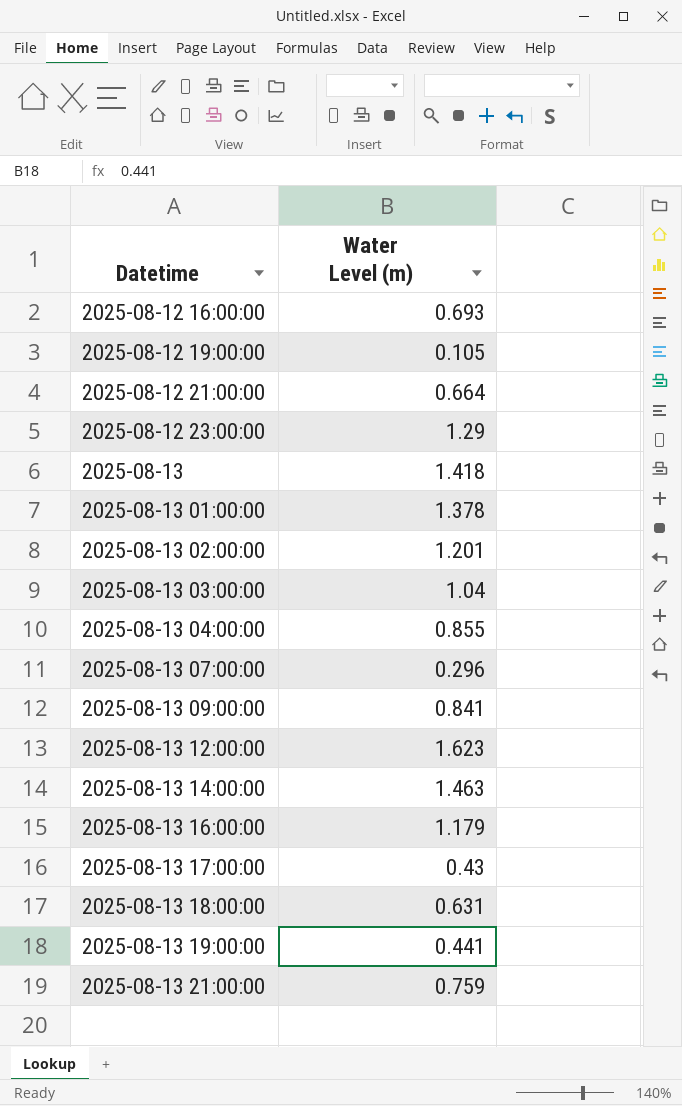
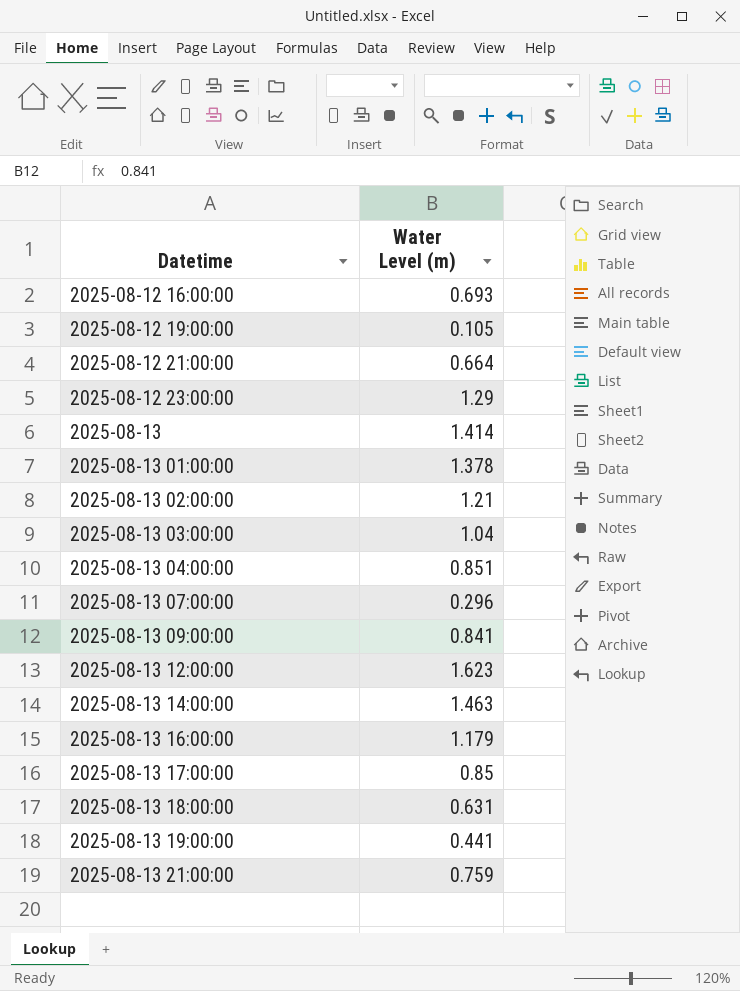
2025-08-13 | Water Level (m): 1.418 -> 1.414
2025-08-13 02:00:00 | Water Level (m): 1.201 -> 1.21
2025-08-13 04:00:00 | Water Level (m): 0.855 -> 0.851
2025-08-13 17:00:00 | Water Level (m): 0.43 -> 0.85

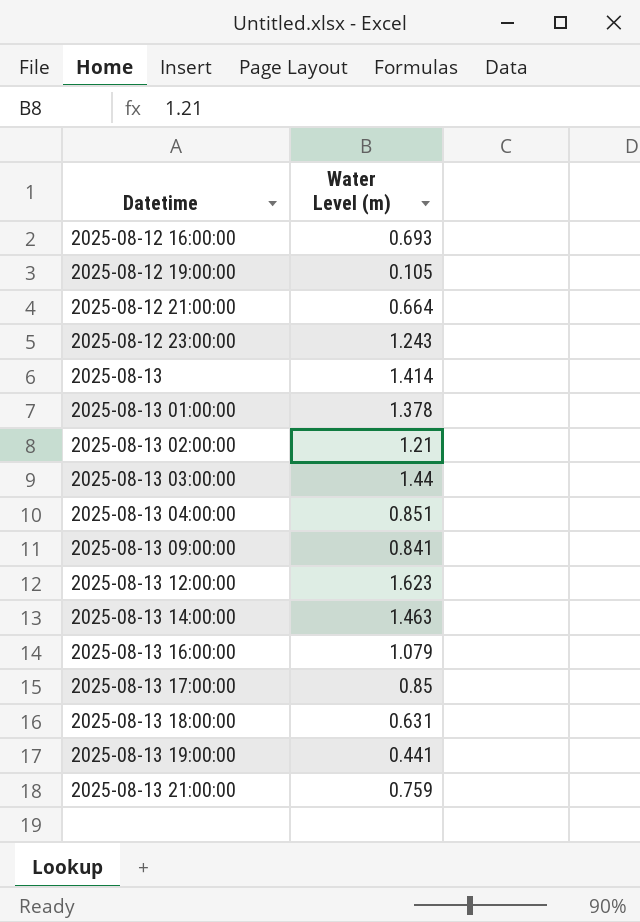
row 2025-08-13 07:00:00: 0.296 -> none
2025-08-12 23:00:00 | Water Level (m): 1.29 -> 1.243
2025-08-13 03:00:00 | Water Level (m): 1.04 -> 1.44
2025-08-13 16:00:00 | Water Level (m): 1.179 -> 1.079

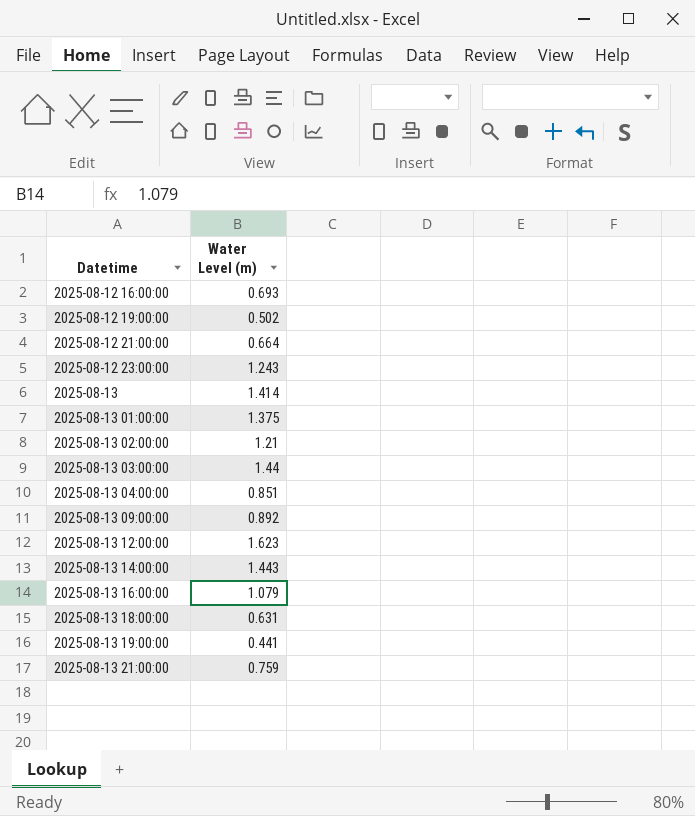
row 2025-08-13 17:00:00: 0.85 -> none
2025-08-12 19:00:00 | Water Level (m): 0.105 -> 0.502
2025-08-13 01:00:00 | Water Level (m): 1.378 -> 1.375
2025-08-13 09:00:00 | Water Level (m): 0.841 -> 0.892
2025-08-13 14:00:00 | Water Level (m): 1.463 -> 1.443

